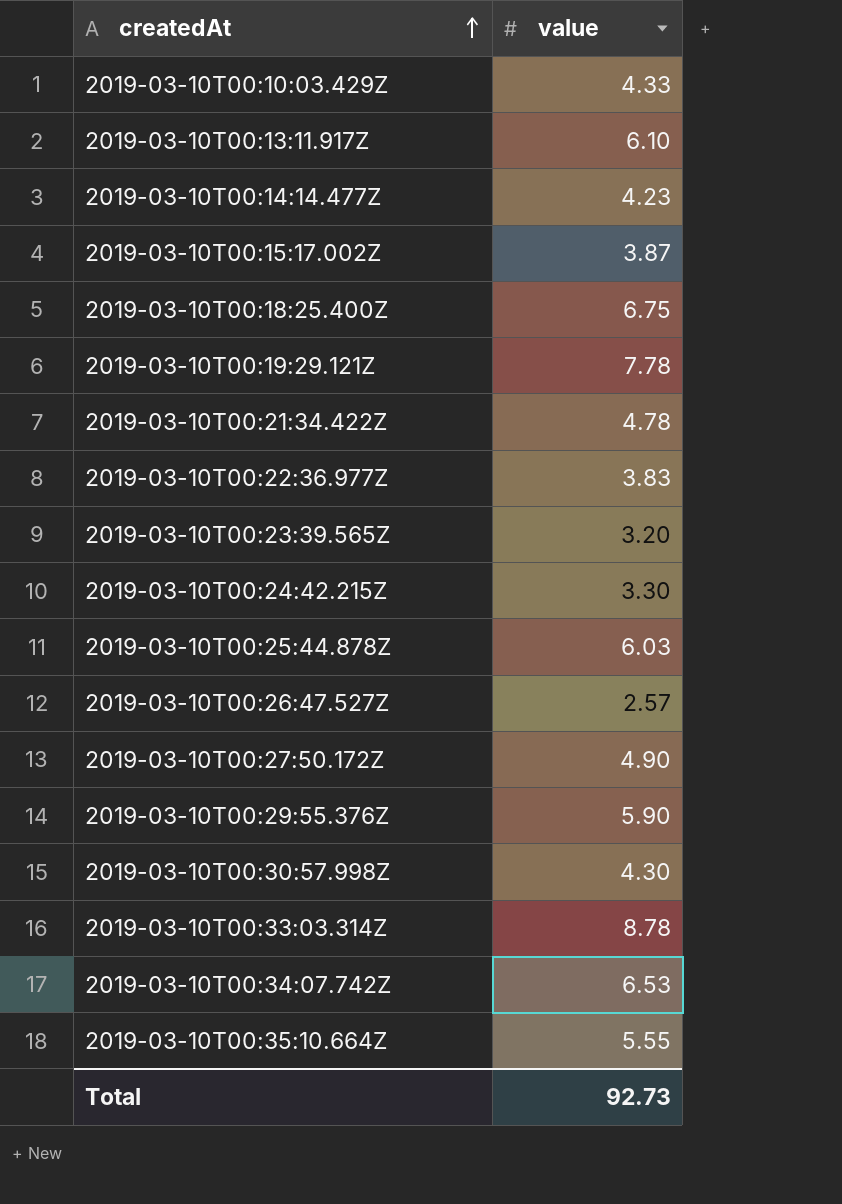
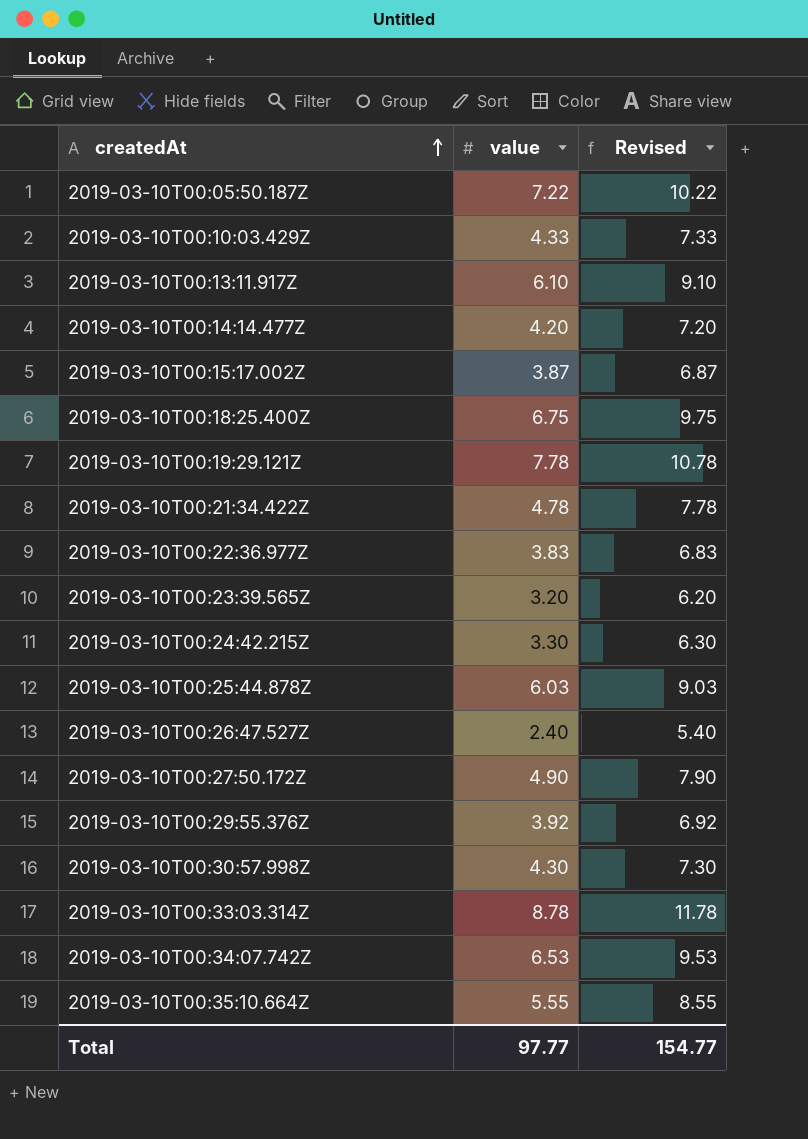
column Revised | formula: none -> [value] + 3
row 2019-03-10T00:05:50.187Z: none -> 7.22 | 10.22
2019-03-10T00:14:14.477Z | value: 4.23 -> 4.20
2019-03-10T00:26:47.527Z | value: 2.57 -> 2.40
2019-03-10T00:29:55.376Z | value: 5.90 -> 3.92
Total | value: 92.73 -> 97.77

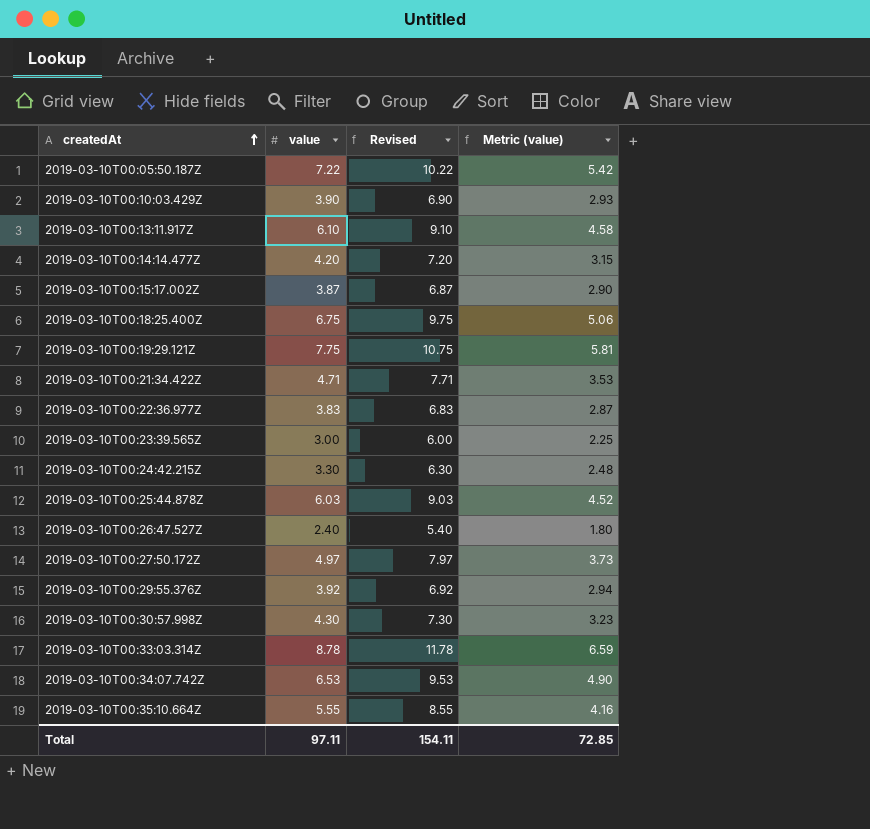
column Metric (value) | formula: none -> [value] * 0.75
2019-03-10T00:10:03.429Z | value: 4.33 -> 3.90
2019-03-10T00:10:03.429Z | Revised: 7.33 -> 6.90
2019-03-10T00:19:29.121Z | value: 7.78 -> 7.75
2019-03-10T00:19:29.121Z | Revised: 10.78 -> 10.75
2019-03-10T00:21:34.422Z | value: 4.78 -> 4.71
2019-03-10T00:21:34.422Z | Revised: 7.78 -> 7.71
2019-03-10T00:23:39.565Z | value: 3.20 -> 3.00
2019-03-10T00:23:39.565Z | Revised: 6.20 -> 6.00
2019-03-10T00:27:50.172Z | value: 4.90 -> 4.97
2019-03-10T00:27:50.172Z | Revised: 7.90 -> 7.97
Total | value: 97.77 -> 97.11
Total | Revised: 154.77 -> 154.11

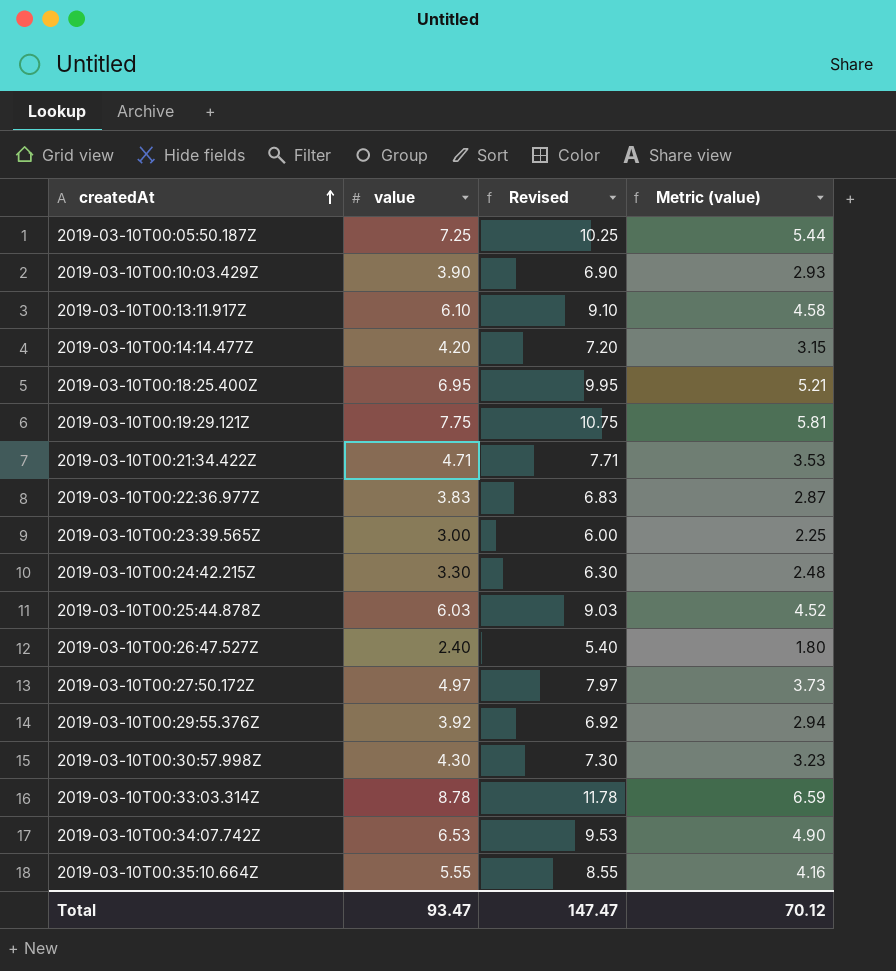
row 2019-03-10T00:15:17.002Z: 3.87 | 6.87 | 2.90 -> none
2019-03-10T00:05:50.187Z | value: 7.22 -> 7.25
2019-03-10T00:05:50.187Z | Revised: 10.22 -> 10.25
2019-03-10T00:05:50.187Z | Metric (value): 5.42 -> 5.44
2019-03-10T00:18:25.400Z | value: 6.75 -> 6.95
2019-03-10T00:18:25.400Z | Revised: 9.75 -> 9.95
2019-03-10T00:18:25.400Z | Metric (value): 5.06 -> 5.21
Total | value: 97.11 -> 93.47
Total | Revised: 154.11 -> 147.47
Total | Metric (value): 72.85 -> 70.12

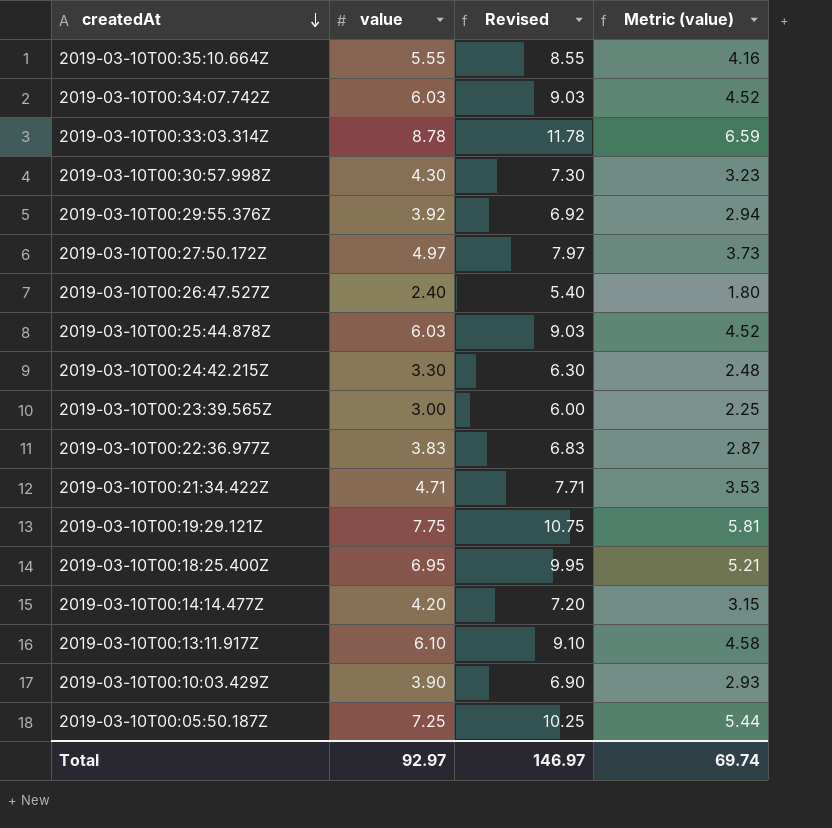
row order: createdAt ascending -> createdAt descending
2019-03-10T00:34:07.742Z | value: 6.53 -> 6.03
2019-03-10T00:34:07.742Z | Revised: 9.53 -> 9.03
2019-03-10T00:34:07.742Z | Metric (value): 4.90 -> 4.52
Total | value: 93.47 -> 92.97
Total | Revised: 147.47 -> 146.97
Total | Metric (value): 70.12 -> 69.74

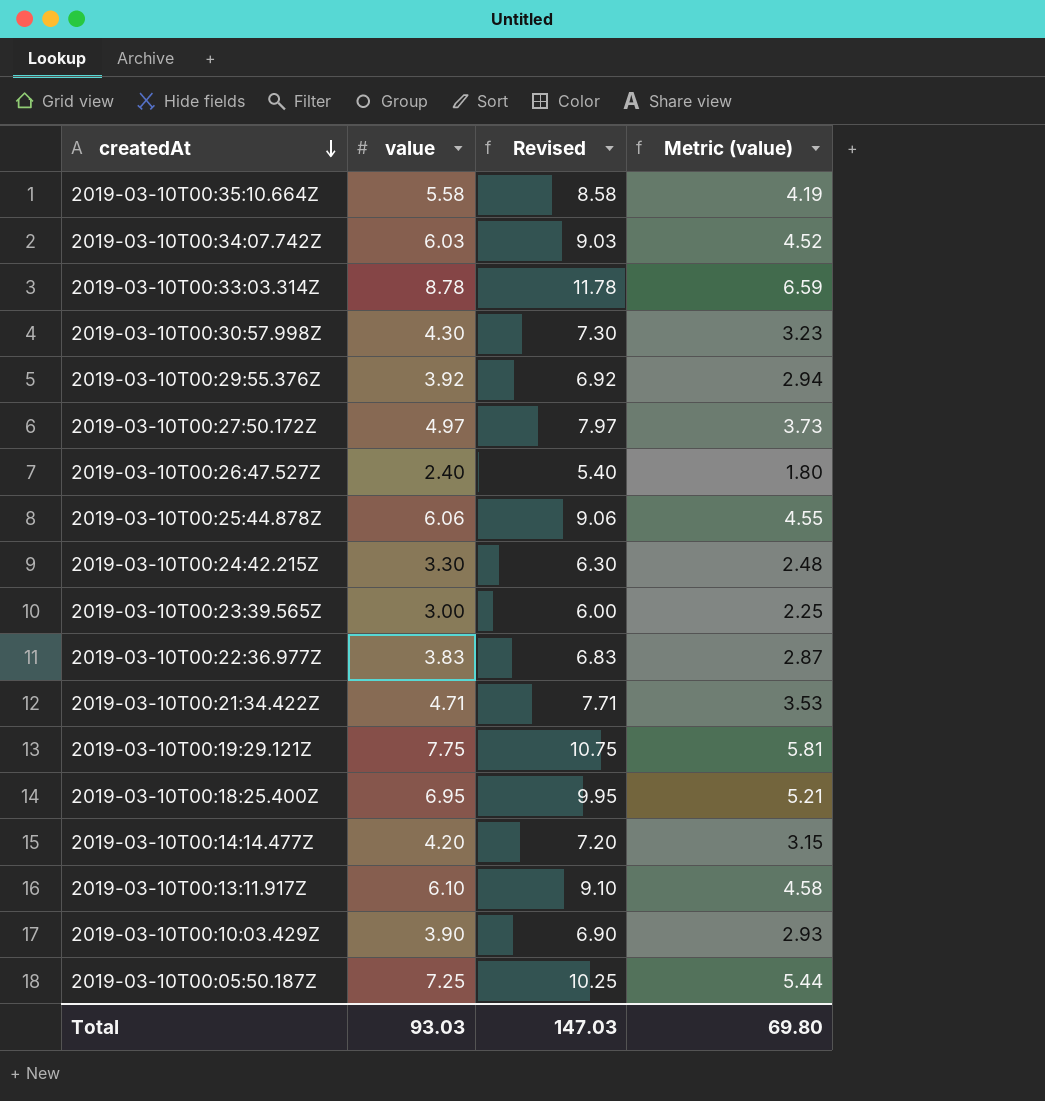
2019-03-10T00:35:10.664Z | value: 5.55 -> 5.58
2019-03-10T00:35:10.664Z | Revised: 8.55 -> 8.58
2019-03-10T00:35:10.664Z | Metric (value): 4.16 -> 4.19
2019-03-10T00:25:44.878Z | value: 6.03 -> 6.06
2019-03-10T00:25:44.878Z | Revised: 9.03 -> 9.06
2019-03-10T00:25:44.878Z | Metric (value): 4.52 -> 4.55
Total | value: 92.97 -> 93.03
Total | Revised: 146.97 -> 147.03
Total | Metric (value): 69.74 -> 69.80

